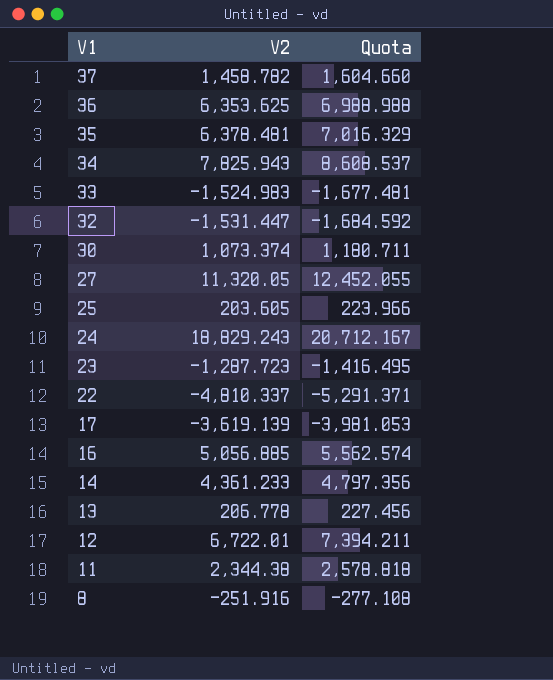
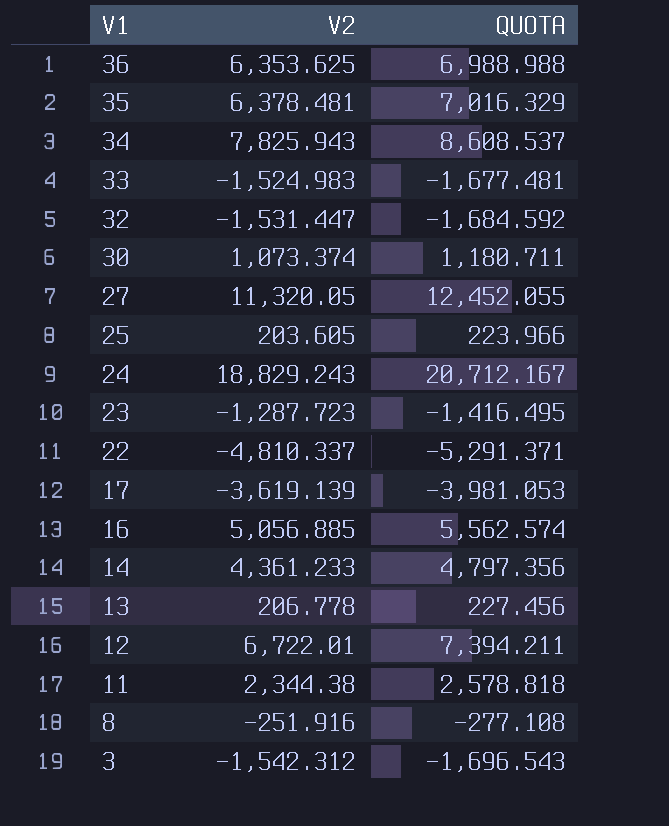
column name: Quota -> QUOTA
row 37: 1,458.782 | 1,604.660 -> none
row 3: none -> -1,542.312 | -1,696.543

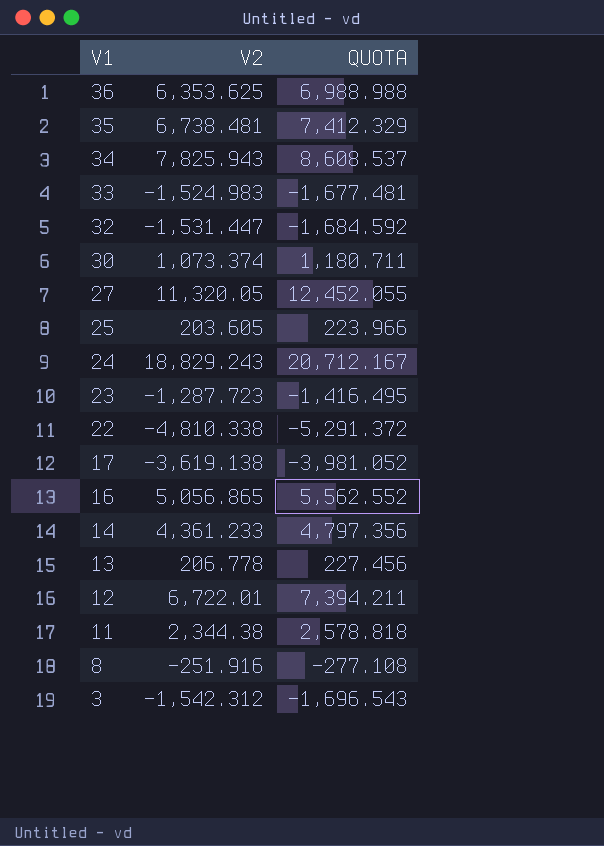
35 | V2: 6,378.481 -> 6,738.481
35 | QUOTA: 7,016.329 -> 7,412.329
22 | V2: -4,810.337 -> -4,810.338
22 | QUOTA: -5,291.371 -> -5,291.372
17 | V2: -3,619.139 -> -3,619.138
17 | QUOTA: -3,981.053 -> -3,981.052
16 | V2: 5,056.885 -> 5,056.865
16 | QUOTA: 5,562.574 -> 5,562.552

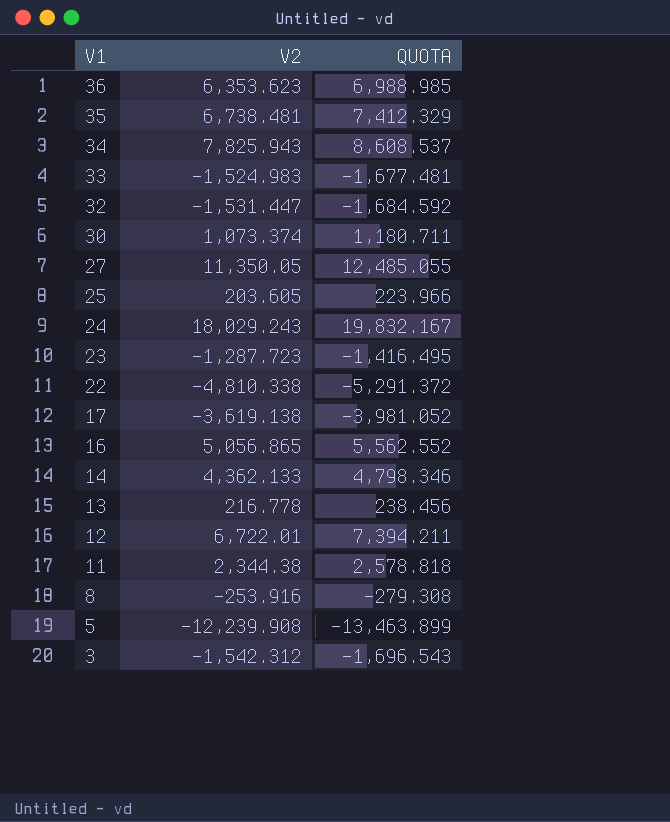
36 | V2: 6,353.625 -> 6,353.623
36 | QUOTA: 6,988.988 -> 6,988.985
27 | V2: 11,320.05 -> 11,350.05
27 | QUOTA: 12,452.055 -> 12,485.055
24 | V2: 18,829.243 -> 18,029.243
24 | QUOTA: 20,712.167 -> 19,832.167
14 | V2: 4,361.233 -> 4,362.133
14 | QUOTA: 4,797.356 -> 4,798.346
13 | V2: 206.778 -> 216.778
13 | QUOTA: 227.456 -> 238.456
8 | V2: -251.916 -> -253.916
8 | QUOTA: -277.108 -> -279.308
row 5: none -> -12,239.908 | -13,463.899

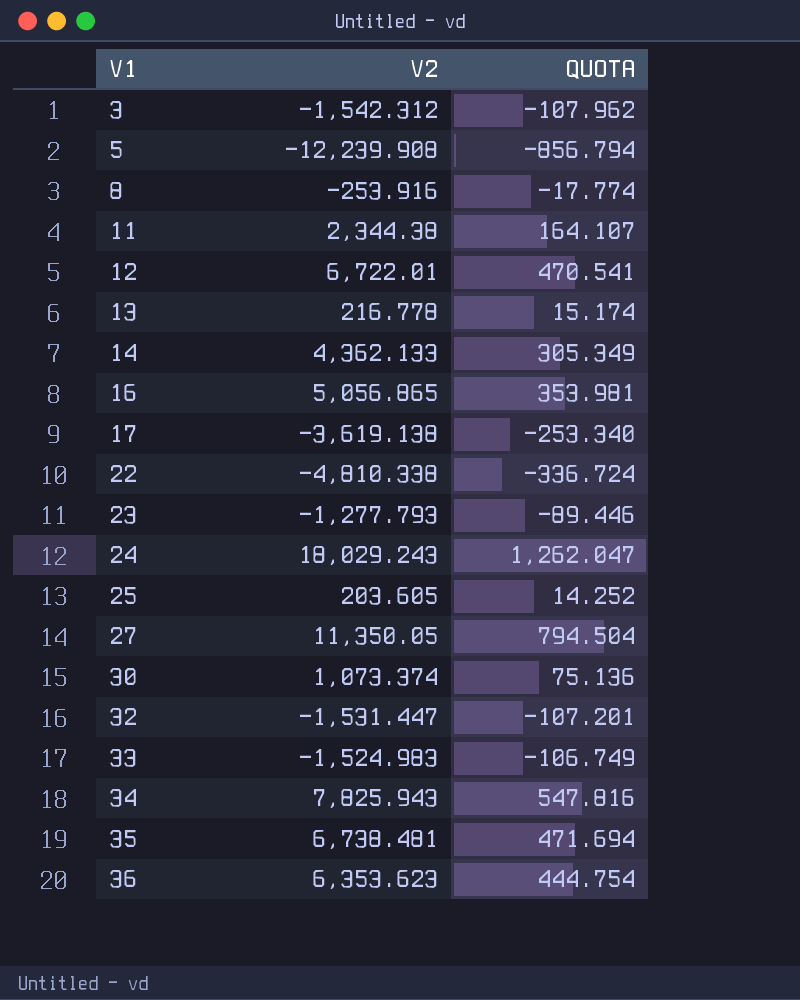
row order: V1 descending -> V1 ascending
column QUOTA | formula: [V2] * 1.1 -> [V2] * 0.07
23 | V2: -1,287.723 -> -1,277.793

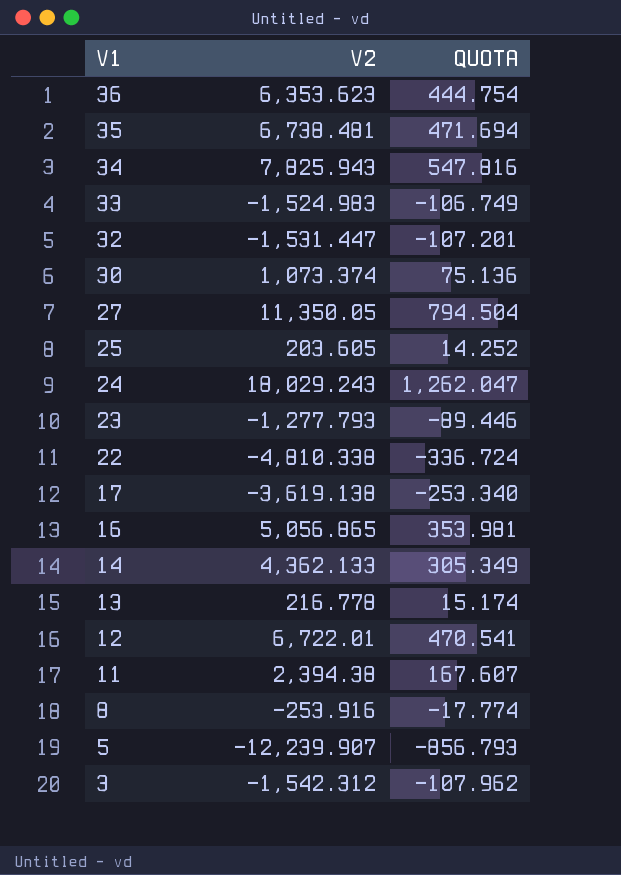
row order: V1 ascending -> V1 descending
11 | V2: 2,344.38 -> 2,394.38
11 | QUOTA: 164.107 -> 167.607
5 | V2: -12,239.908 -> -12,239.907
5 | QUOTA: -856.794 -> -856.793

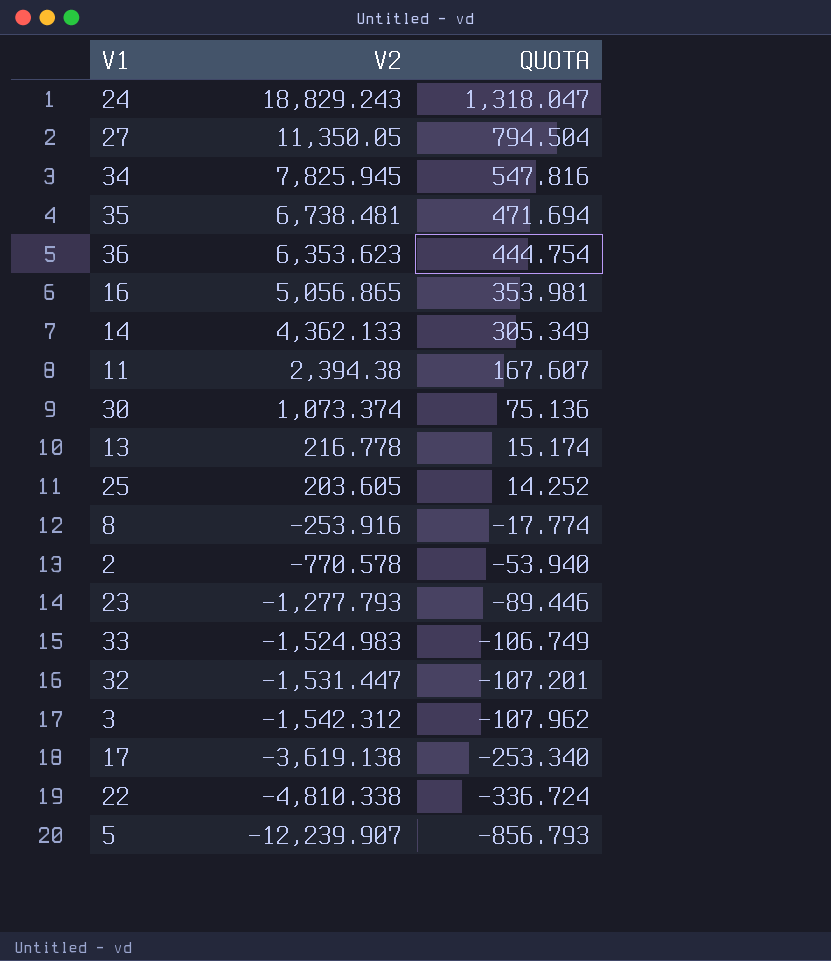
row order: V1 descending -> V2 descending
row 12: 6,722.01 | 470.541 -> none
24 | V2: 18,029.243 -> 18,829.243
24 | QUOTA: 1,262.047 -> 1,318.047
34 | V2: 7,825.943 -> 7,825.945
row 2: none -> -770.578 | -53.940

